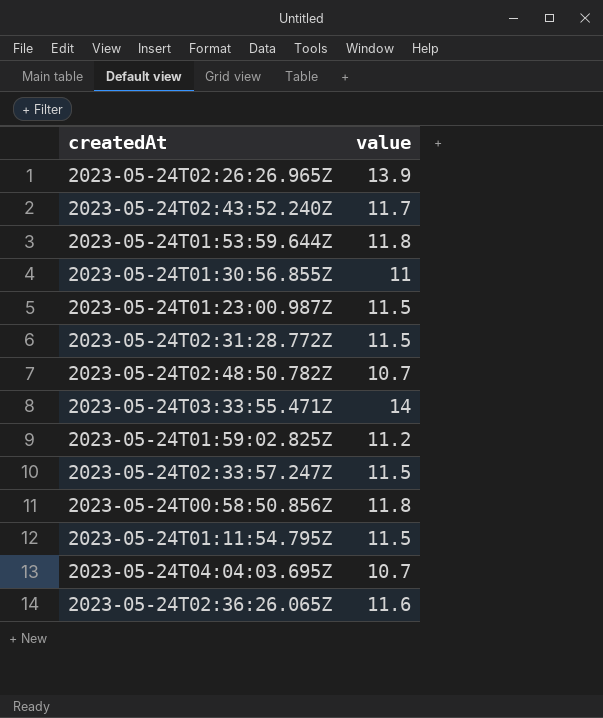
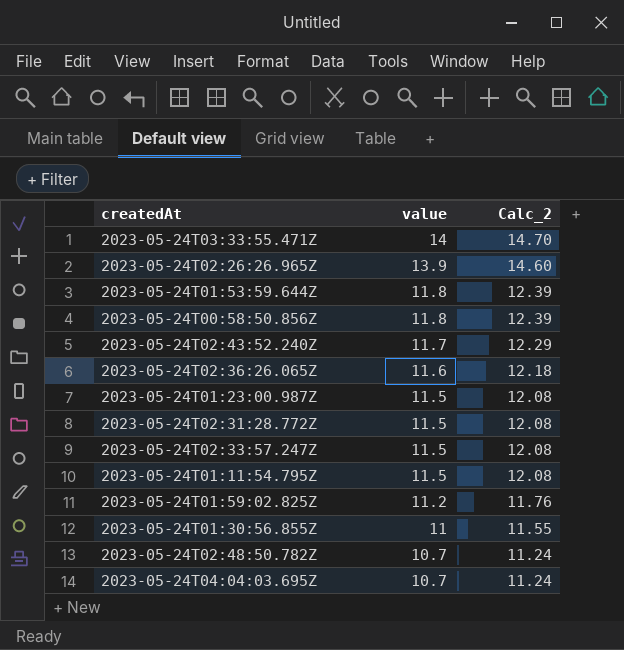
row order: none -> value descending
column Calc_2 | formula: none -> [value] * 1.05

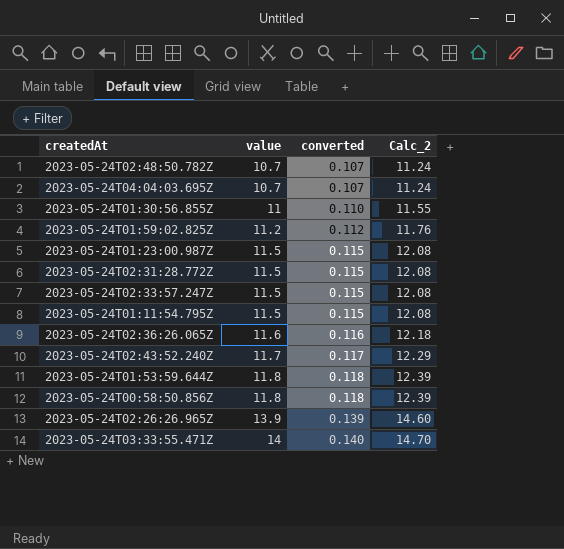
row order: value descending -> value ascending
column converted | formula: none -> [value] * 0.01

